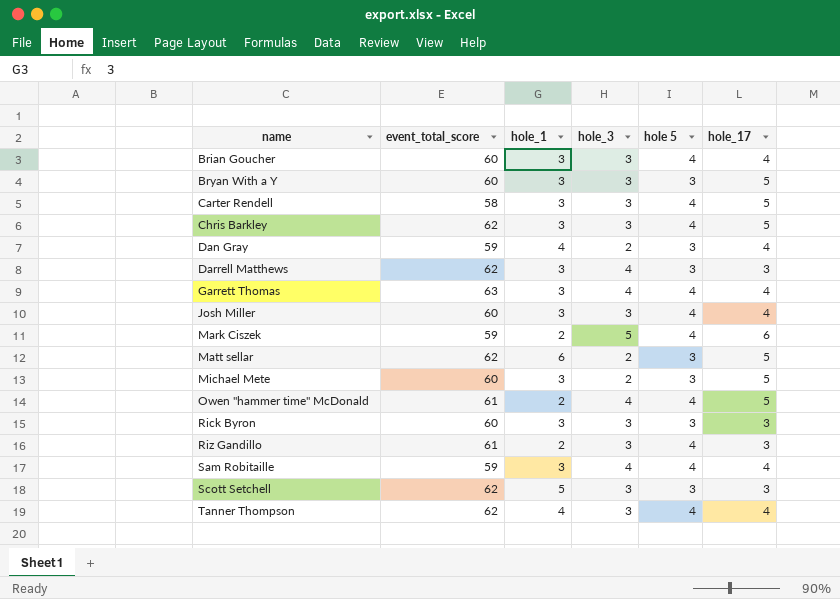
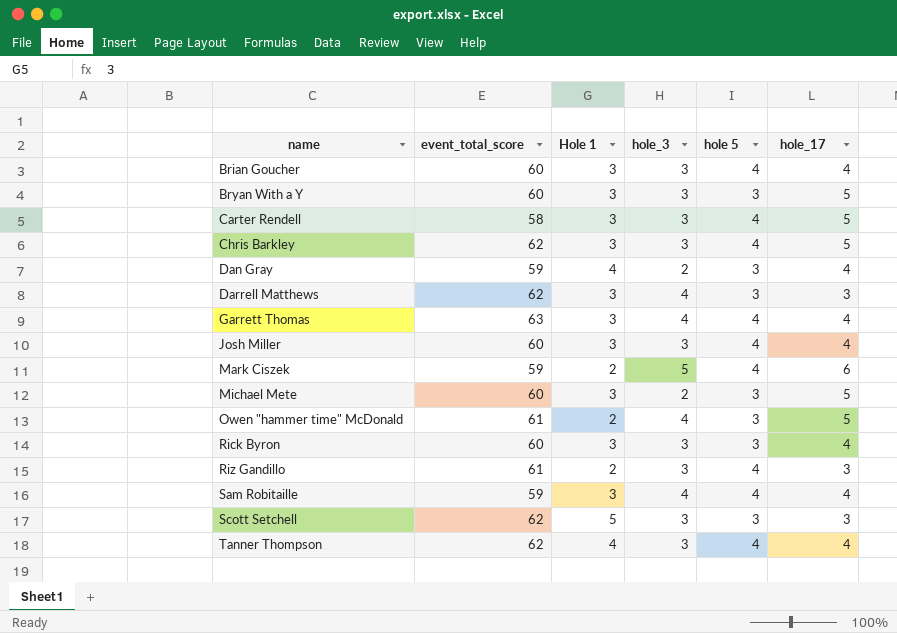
column name: hole_1 -> Hole 1
row Matt sellar: 62 | 6 | 2 | 3 | 5 -> none
Owen "hammer time" McDonald | hole 5: 4 -> 3
Rick Byron | hole_17: 3 -> 4

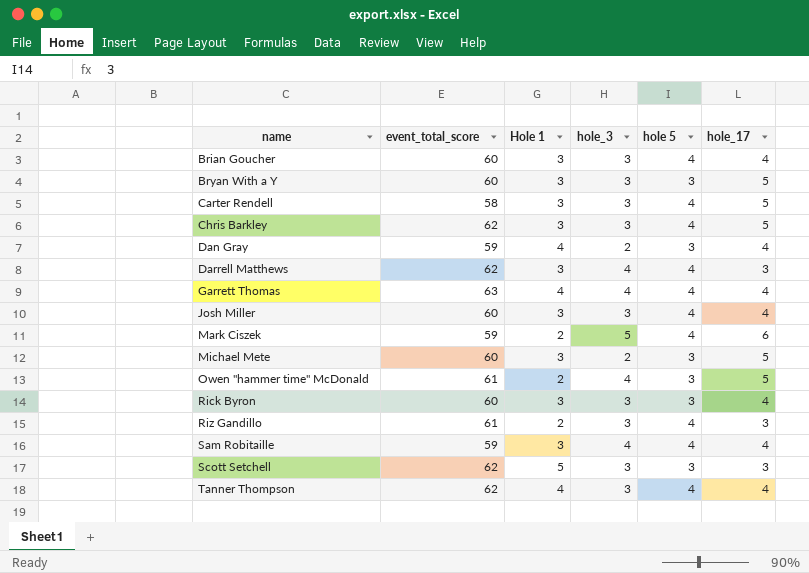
Darrell Matthews | hole 5: 3 -> 4
Garrett Thomas | Hole 1: 3 -> 4

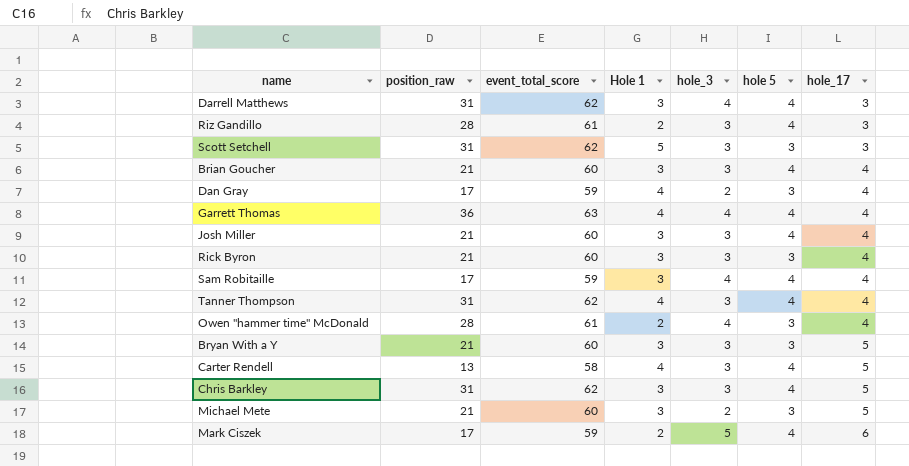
row order: name ascending -> hole_17 ascending
column position_raw | position: none -> 2
Owen "hammer time" McDonald | hole_17: 5 -> 4
Carter Rendell | Hole 1: 3 -> 4

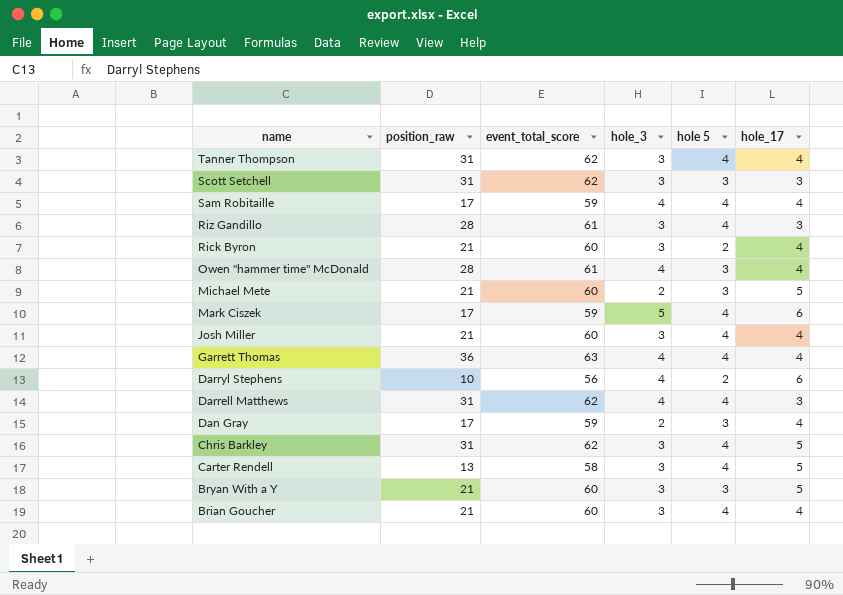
row order: hole_17 ascending -> name descending
column Hole 1 | position: 4 -> none
Rick Byron | hole 5: 3 -> 2
row Darryl Stephens: none -> 10 | 56 | 4 | 2 | 6

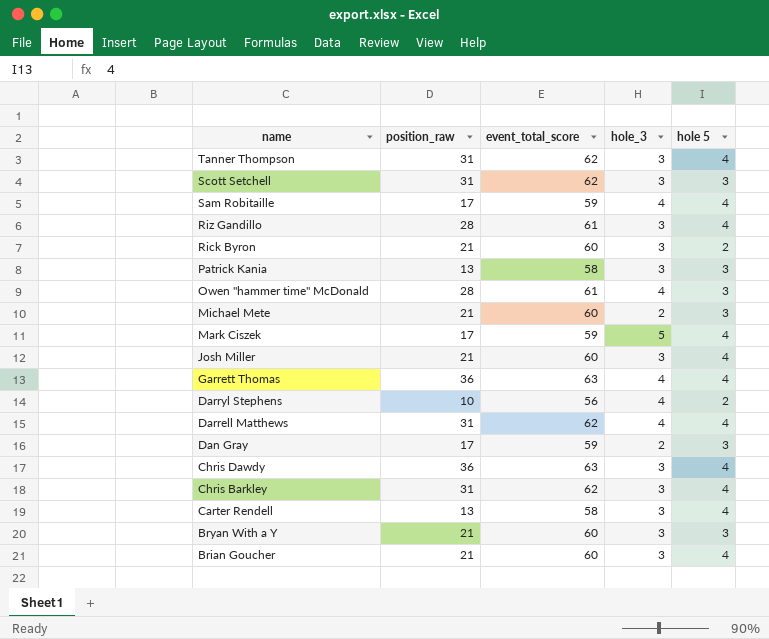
column hole_17 | position: 6 -> none
row Patrick Kania: none -> 13 | 58 | 3 | 3
row Chris Dawdy: none -> 36 | 63 | 3 | 4

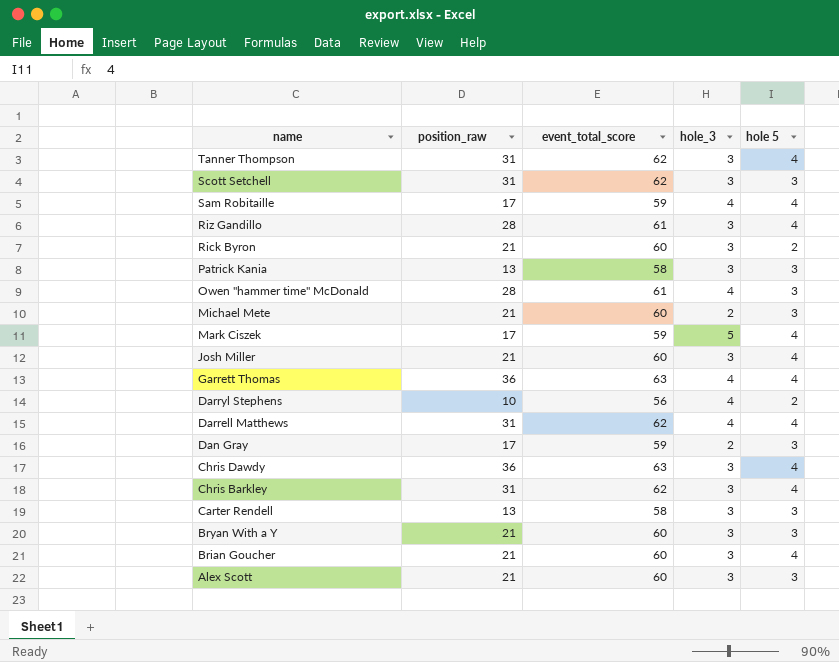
Carter Rendell | hole 5: 4 -> 3
row Alex Scott: none -> 21 | 60 | 3 | 3

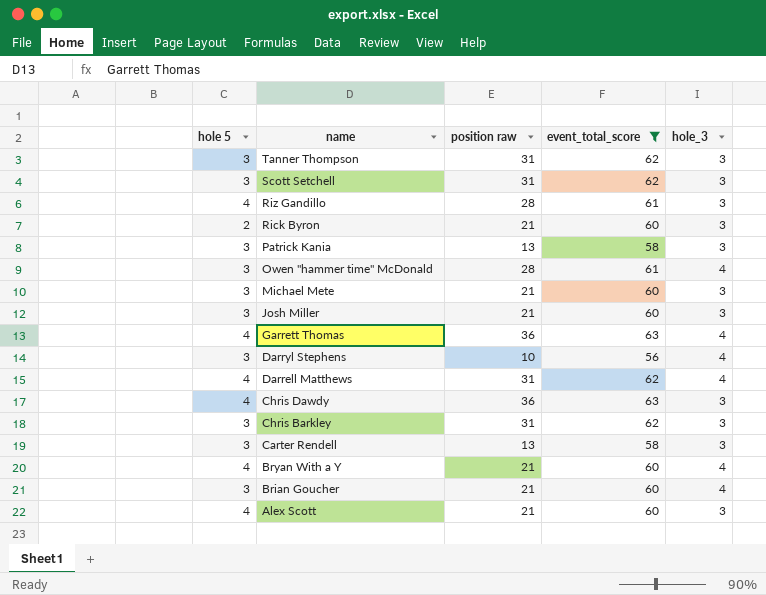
filter: none -> event_total_score != 59
column hole 5 | position: 5 -> 1
column name: position_raw -> position raw
Tanner Thompson | hole 5: 4 -> 3
Michael Mete | hole_3: 2 -> 3
Josh Miller | hole 5: 4 -> 3
Darryl Stephens | hole 5: 2 -> 3
Chris Barkley | hole 5: 4 -> 3
Bryan With a Y | hole 5: 3 -> 4
Bryan With a Y | hole_3: 3 -> 4
Brian Goucher | hole 5: 4 -> 3
Brian Goucher | hole_3: 3 -> 4
Alex Scott | hole 5: 3 -> 4

